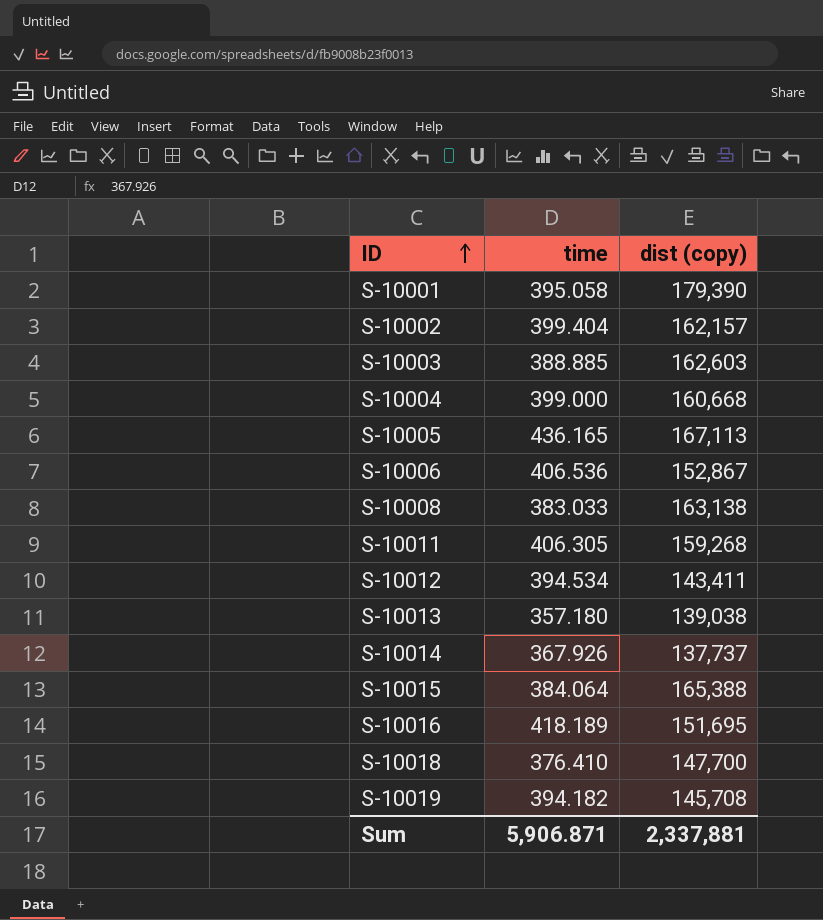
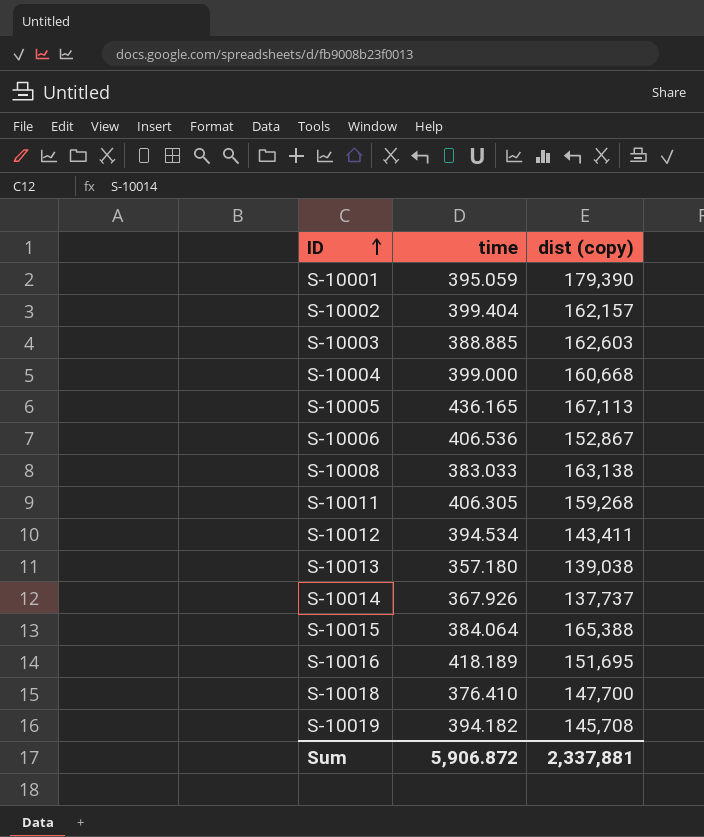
S-10001 | time: 395.058 -> 395.059
Sum | time: 5,906.871 -> 5,906.872

